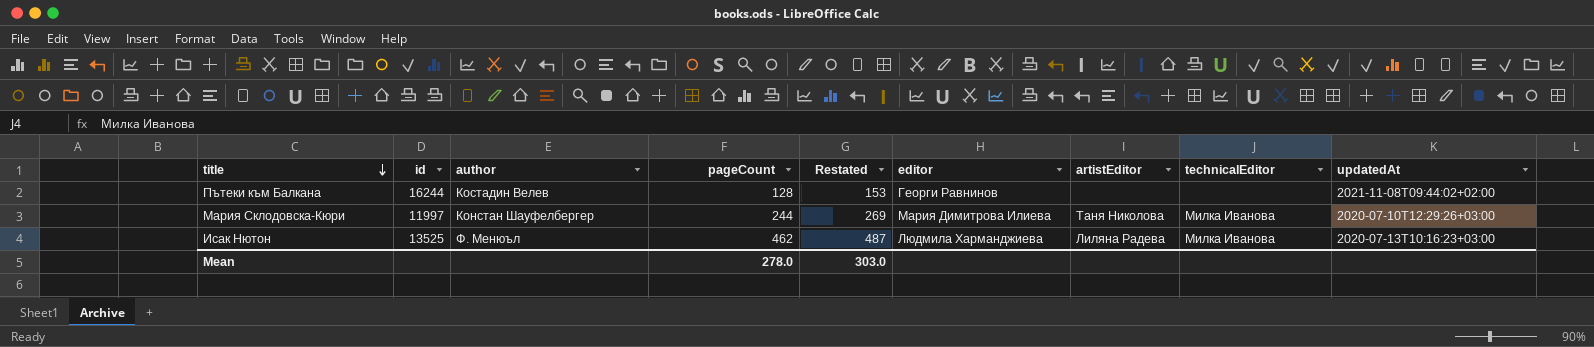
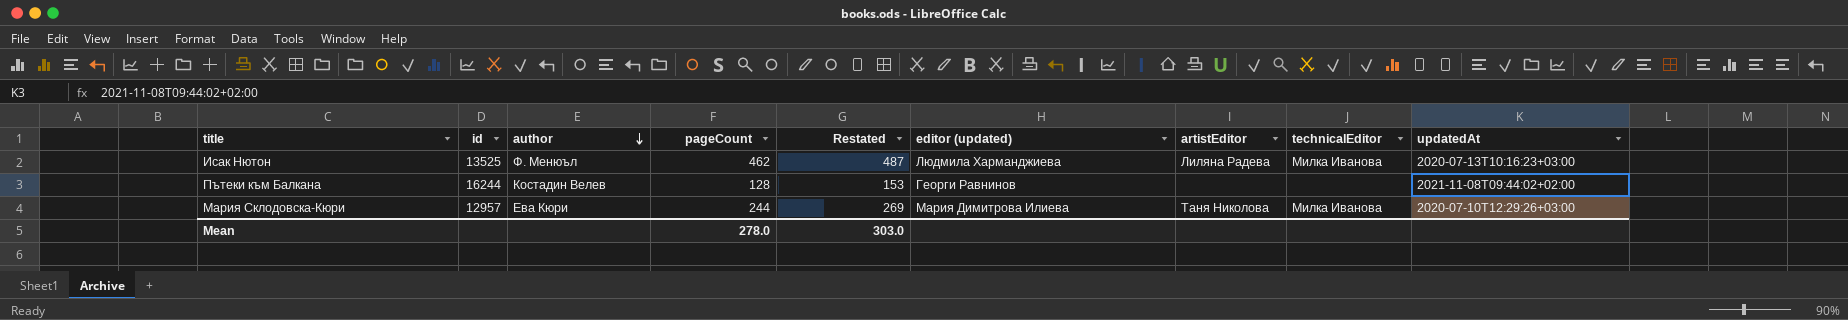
row order: title descending -> author descending
column name: editor -> editor (updated)
Мария Склодовска-Кюри | id: 11997 -> 12957
Мария Склодовска-Кюри | author: Констан Шауфелбергер -> Ева Кюри

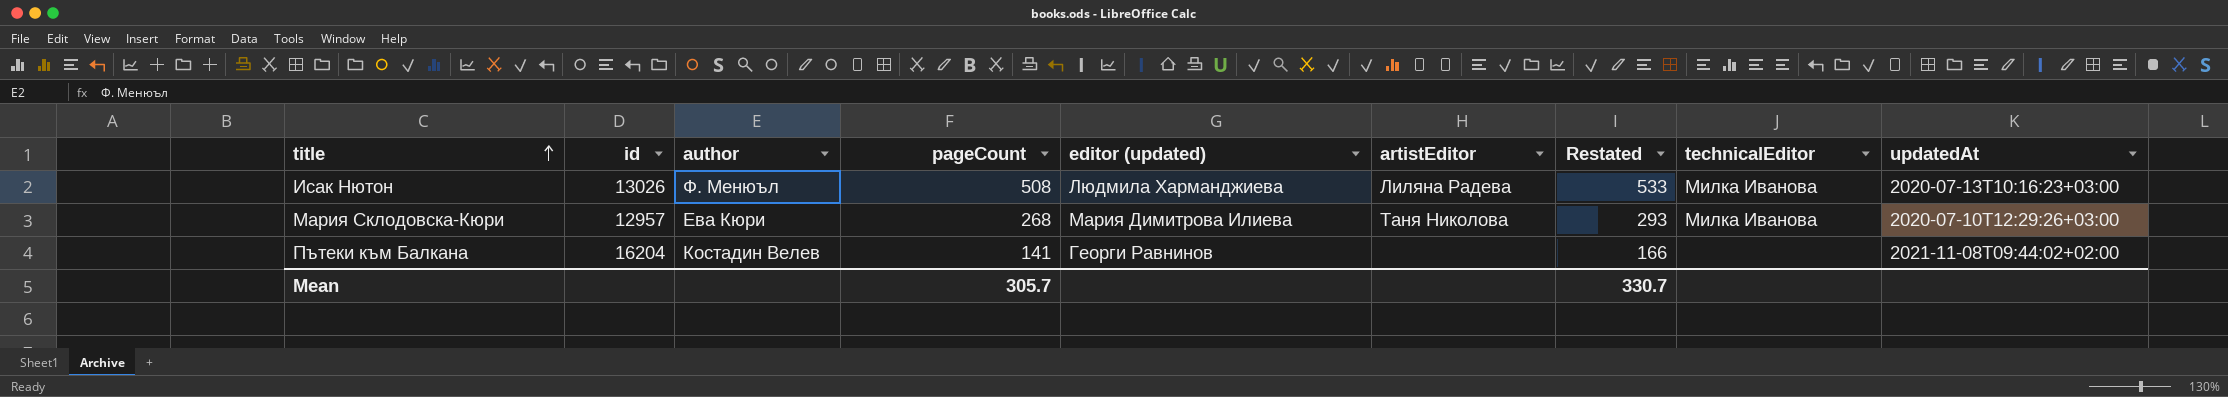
row order: author descending -> title ascending
column Restated | position: 5 -> 7
Исак Нютон | id: 13525 -> 13026
Исак Нютон | pageCount: 462 -> 508
Исак Нютон | Restated: 487 -> 533
Мария Склодовска-Кюри | pageCount: 244 -> 268
Мария Склодовска-Кюри | Restated: 269 -> 293
Пътеки към Балкана | id: 16244 -> 16204
Пътеки към Балкана | pageCount: 128 -> 141
Пътеки към Балкана | Restated: 153 -> 166
Mean | pageCount: 278.0 -> 305.7
Mean | Restated: 303.0 -> 330.7

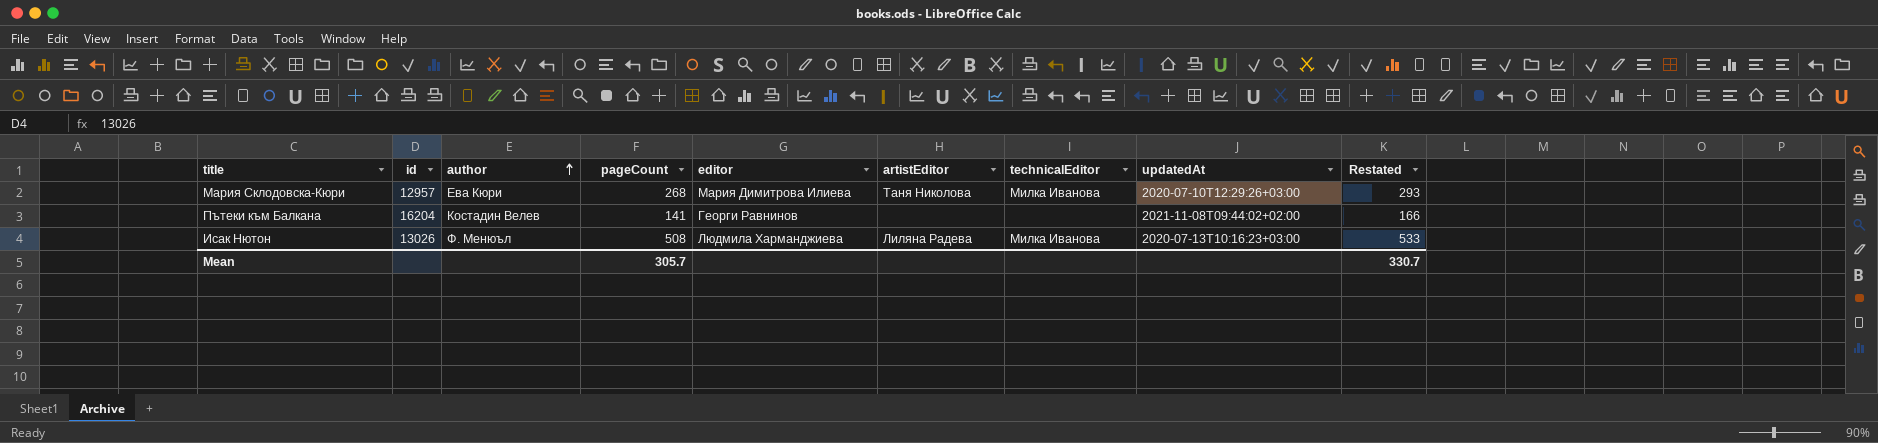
row order: title ascending -> author ascending
column name: editor (updated) -> editor
column Restated | position: 7 -> 9

